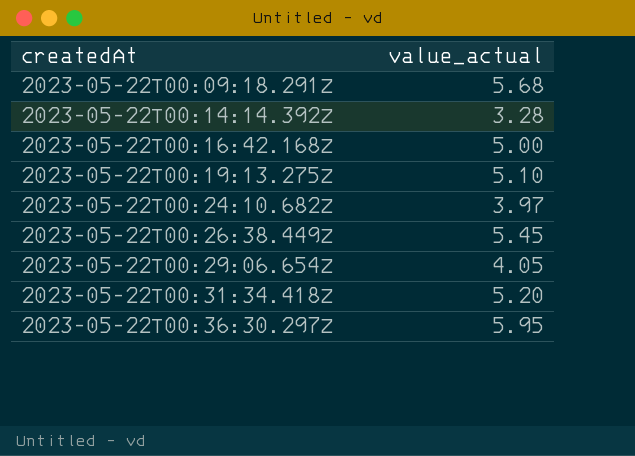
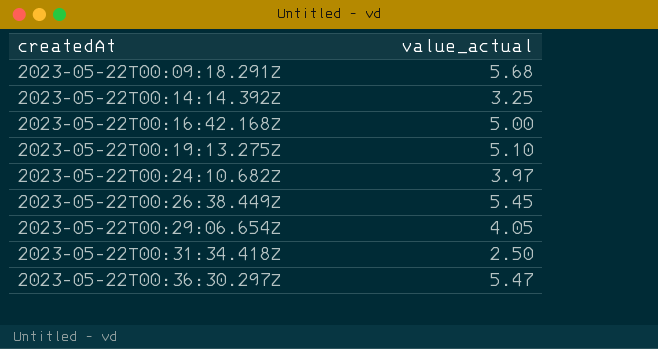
2023-05-22T00:14:14.392Z | value_actual: 3.28 -> 3.25
2023-05-22T00:31:34.418Z | value_actual: 5.20 -> 2.50
2023-05-22T00:36:30.297Z | value_actual: 5.95 -> 5.47

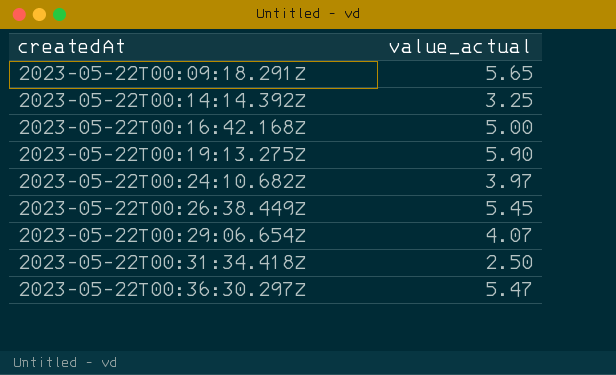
2023-05-22T00:09:18.291Z | value_actual: 5.68 -> 5.65
2023-05-22T00:19:13.275Z | value_actual: 5.10 -> 5.90
2023-05-22T00:29:06.654Z | value_actual: 4.05 -> 4.07

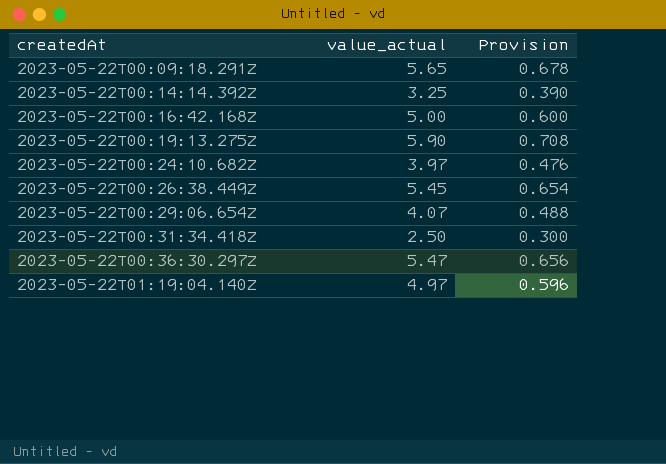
column Provision | formula: none -> [value_actual] * 0.12
row 2023-05-22T01:19:04.140Z: none -> 4.97 | 0.596

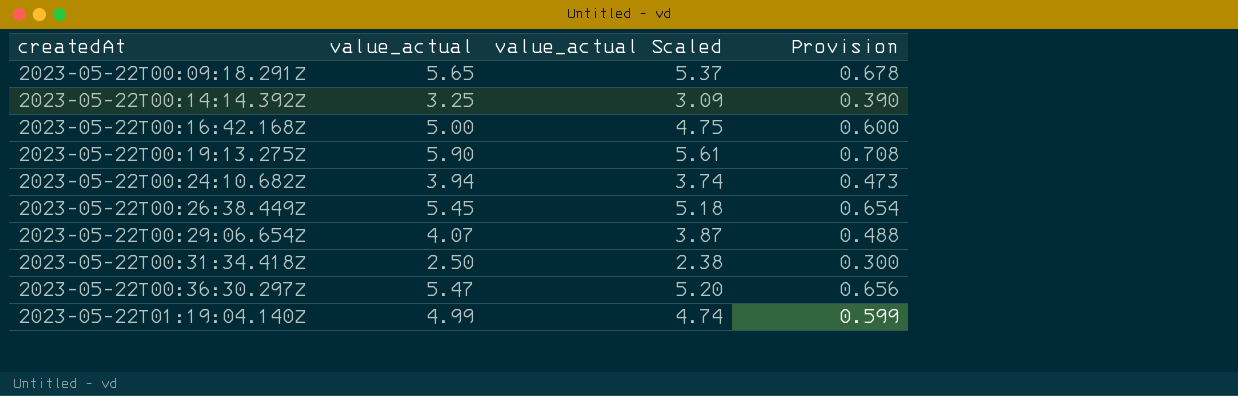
column value_actual Scaled | formula: none -> [value_actual] * 0.95
2023-05-22T00:24:10.682Z | value_actual: 3.97 -> 3.94
2023-05-22T00:24:10.682Z | Provision: 0.476 -> 0.473
2023-05-22T01:19:04.140Z | value_actual: 4.97 -> 4.99
2023-05-22T01:19:04.140Z | Provision: 0.596 -> 0.599

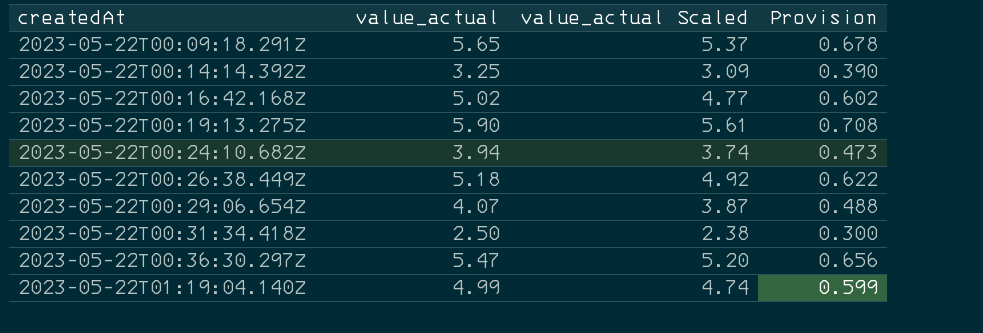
2023-05-22T00:16:42.168Z | value_actual: 5.00 -> 5.02
2023-05-22T00:16:42.168Z | value_actual Scaled: 4.75 -> 4.77
2023-05-22T00:16:42.168Z | Provision: 0.600 -> 0.602
2023-05-22T00:26:38.449Z | value_actual: 5.45 -> 5.18
2023-05-22T00:26:38.449Z | value_actual Scaled: 5.18 -> 4.92
2023-05-22T00:26:38.449Z | Provision: 0.654 -> 0.622

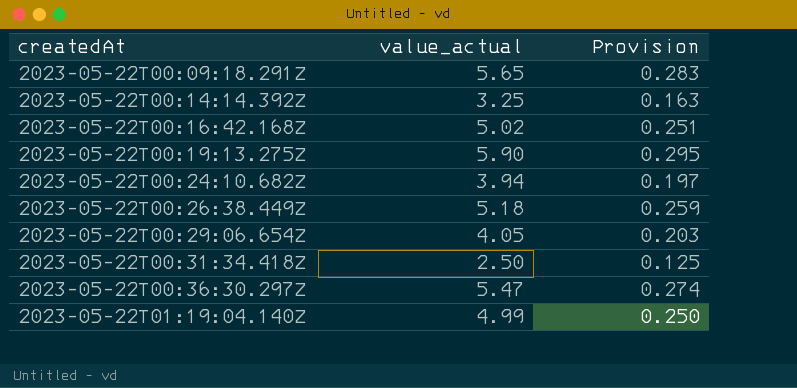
column value_actual Scaled | formula: [value_actual] * 0.95 -> none
column Provision | formula: [value_actual] * 0.12 -> [value_actual] * 0.05
2023-05-22T00:29:06.654Z | value_actual: 4.07 -> 4.05

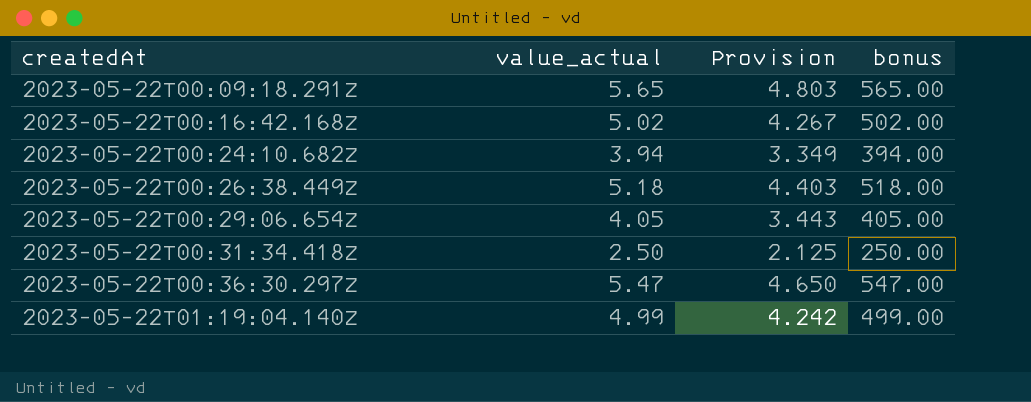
column Provision | formula: [value_actual] * 0.05 -> [value_actual] * 0.85
column bonus | formula: none -> [value_actual] * 100
row 2023-05-22T00:14:14.392Z: 3.25 | 0.163 -> none
row 2023-05-22T00:19:13.275Z: 5.90 | 0.295 -> none

